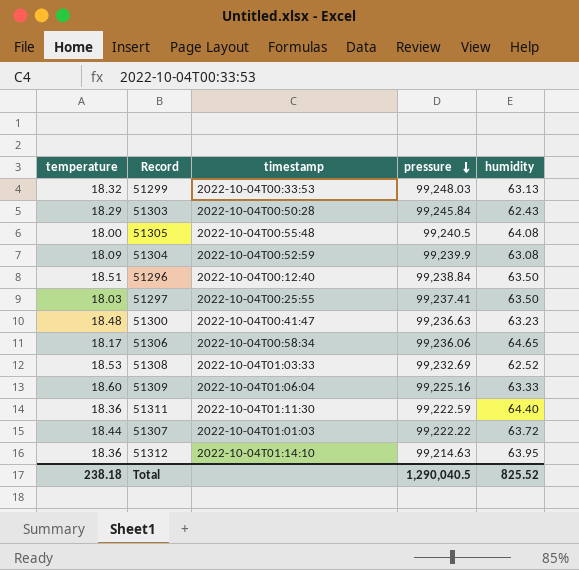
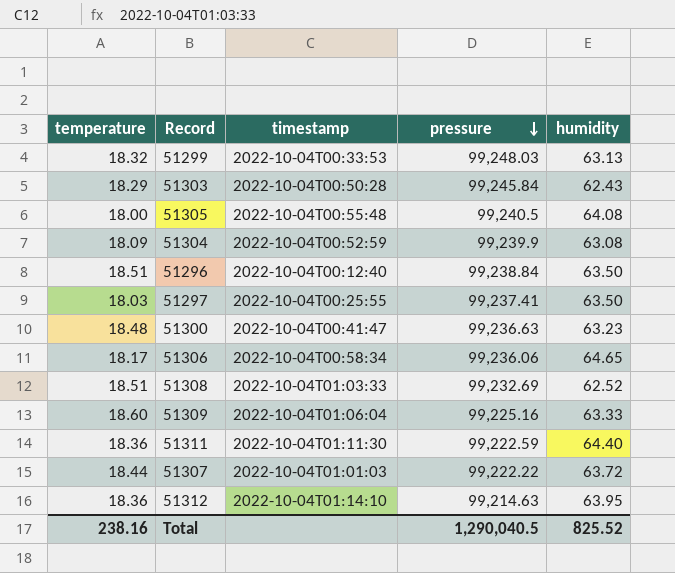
51308 | temperature: 18.53 -> 18.51
Total | temperature: 238.18 -> 238.16

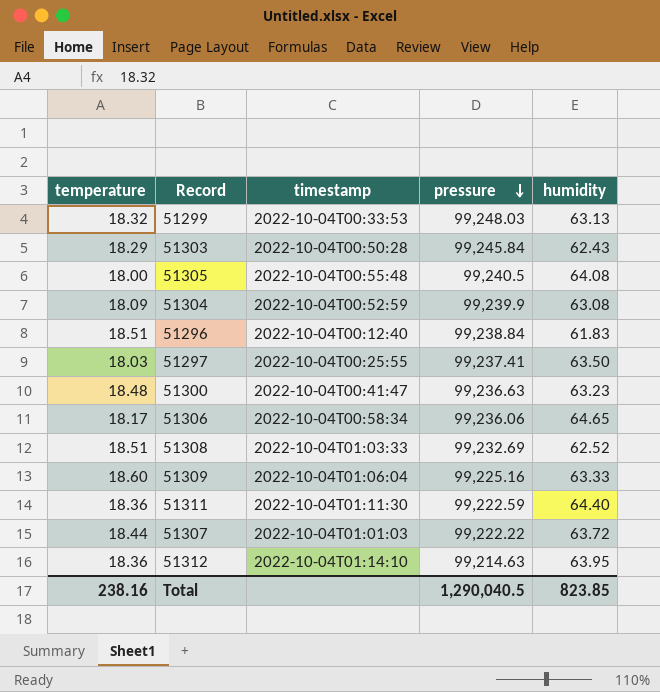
51296 | humidity: 63.50 -> 61.83
Total | humidity: 825.52 -> 823.85

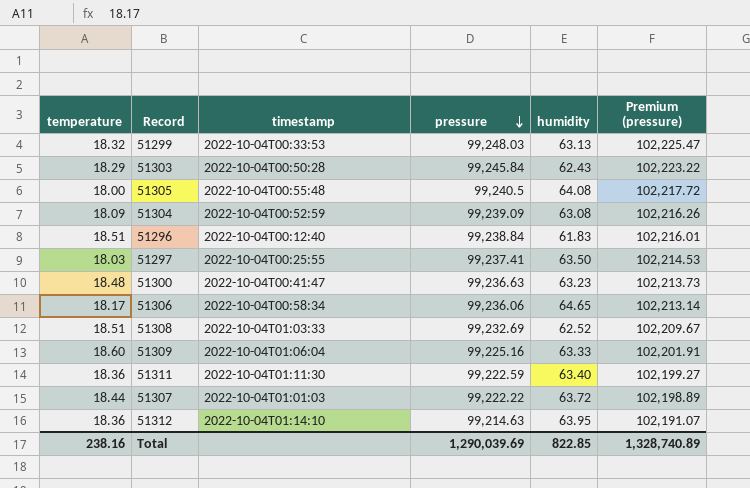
column Premium (pressure) | formula: none -> [pressure] * 1.03
51304 | pressure: 99,239.9 -> 99,239.09
51311 | humidity: 64.40 -> 63.40
Total | pressure: 1,290,040.5 -> 1,290,039.69
Total | humidity: 823.85 -> 822.85

